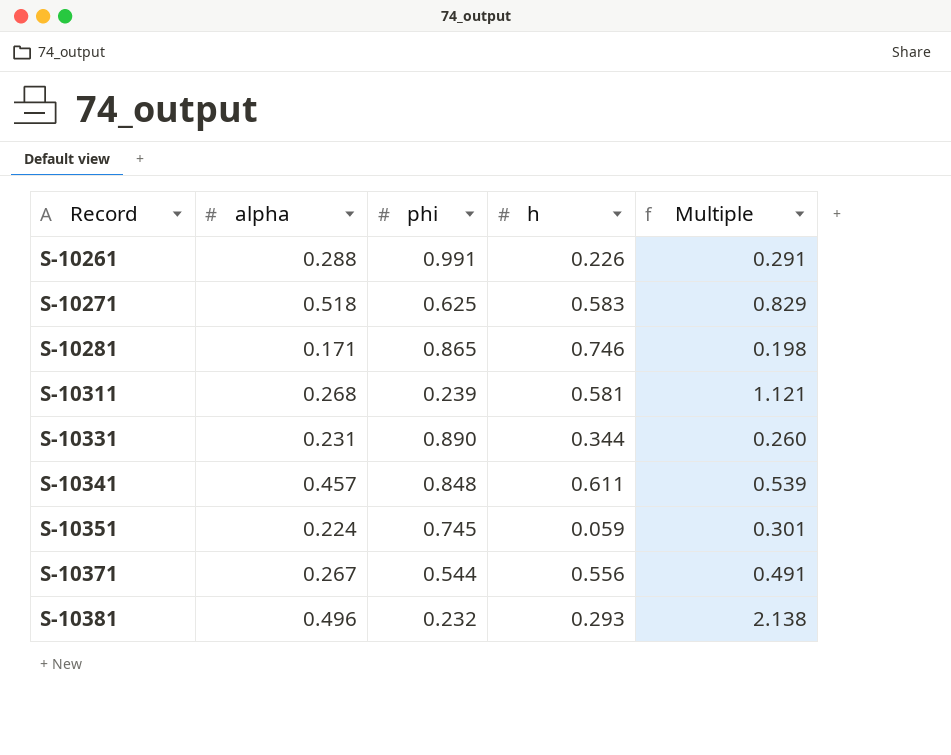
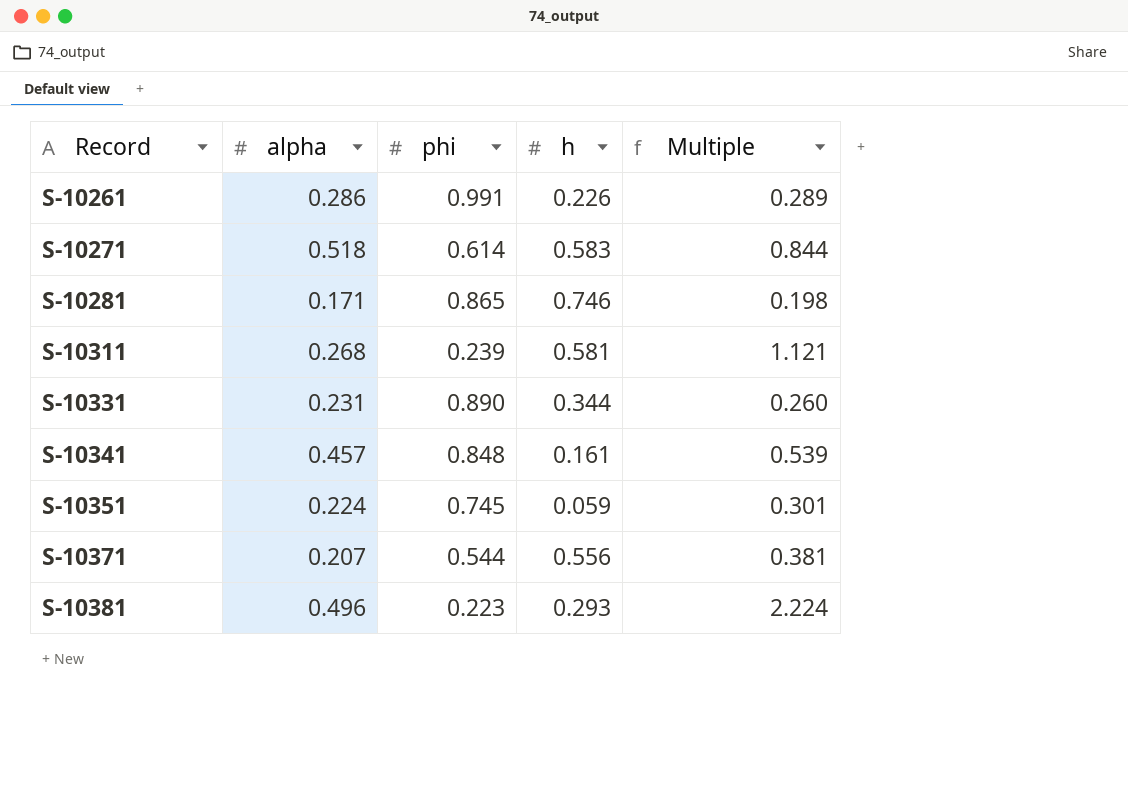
S-10261 | alpha: 0.288 -> 0.286
S-10261 | Multiple: 0.291 -> 0.289
S-10271 | phi: 0.625 -> 0.614
S-10271 | Multiple: 0.829 -> 0.844
S-10341 | h: 0.611 -> 0.161
S-10371 | alpha: 0.267 -> 0.207
S-10371 | Multiple: 0.491 -> 0.381
S-10381 | phi: 0.232 -> 0.223
S-10381 | Multiple: 2.138 -> 2.224

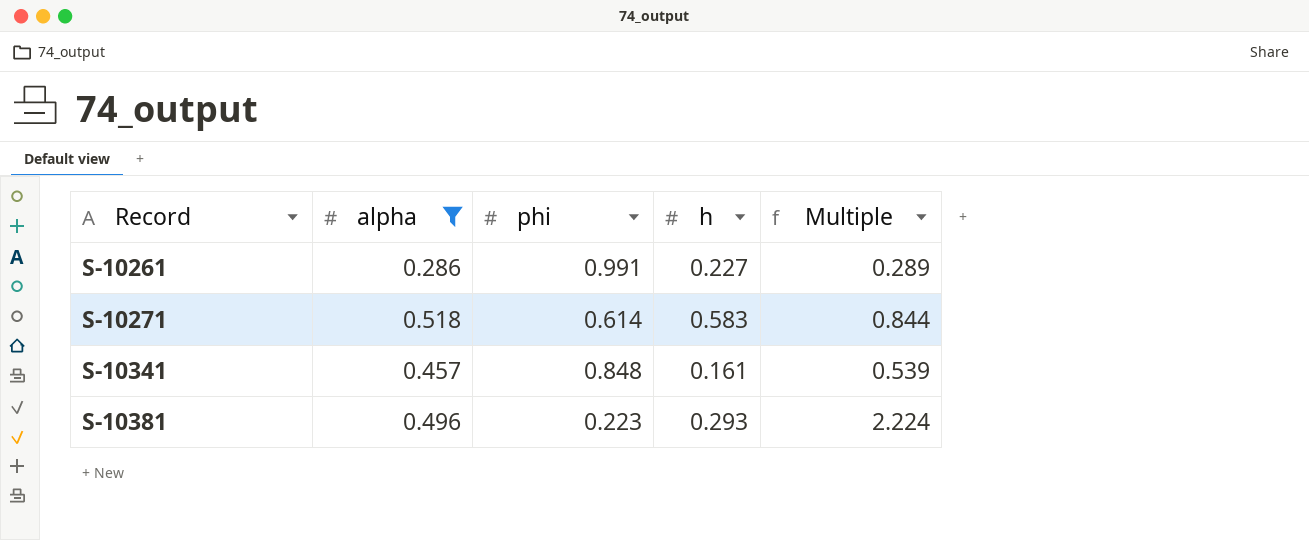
filter: none -> alpha >= 0.286
S-10261 | h: 0.226 -> 0.227

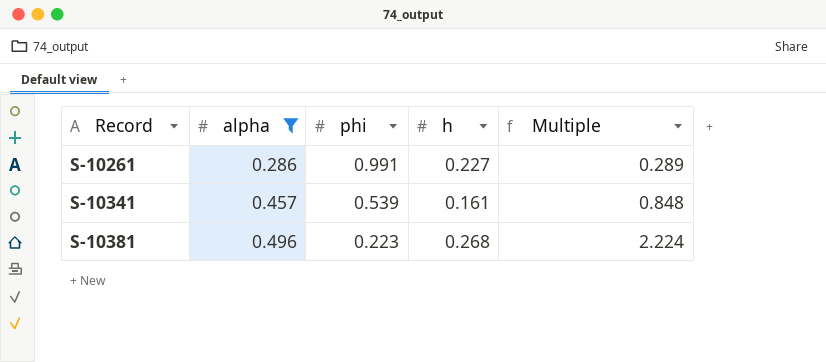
row S-10271: 0.518 | 0.614 | 0.583 | 0.844 -> none
S-10341 | phi: 0.848 -> 0.539
S-10341 | Multiple: 0.539 -> 0.848
S-10381 | h: 0.293 -> 0.268

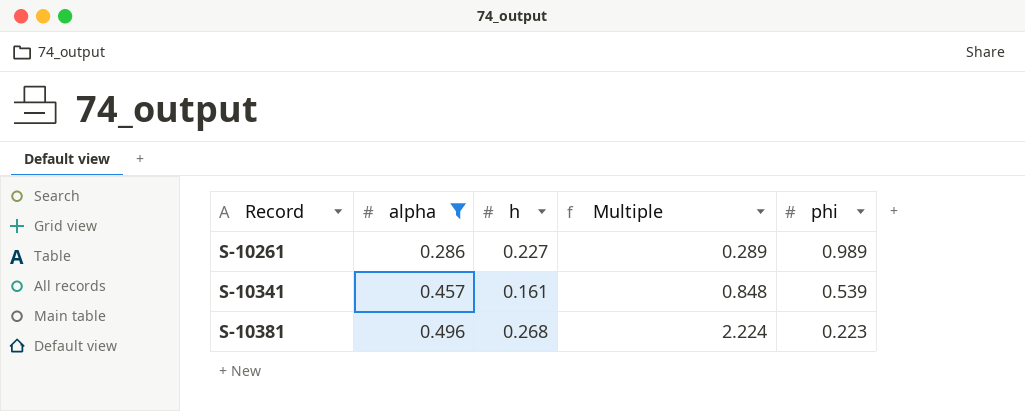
column phi | position: 3 -> 5
S-10261 | phi: 0.991 -> 0.989

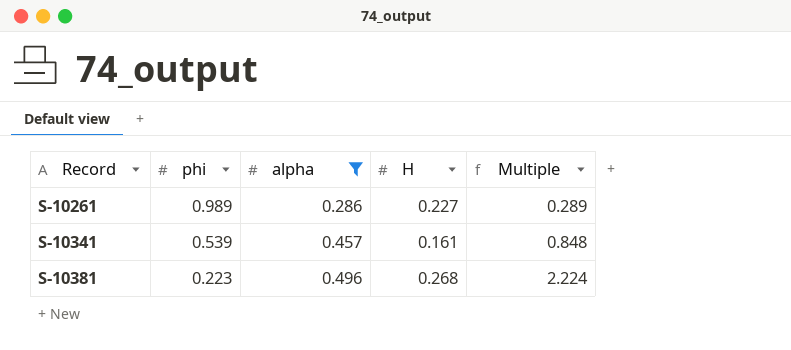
column phi | position: 5 -> 2
column name: h -> H

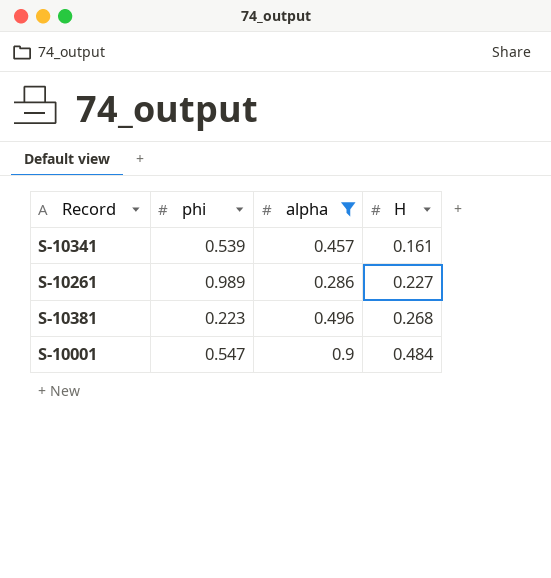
row order: Record ascending -> H ascending
column Multiple | formula: [alpha] / [phi] -> none
row S-10001: none -> 0.547 | 0.9 | 0.484

